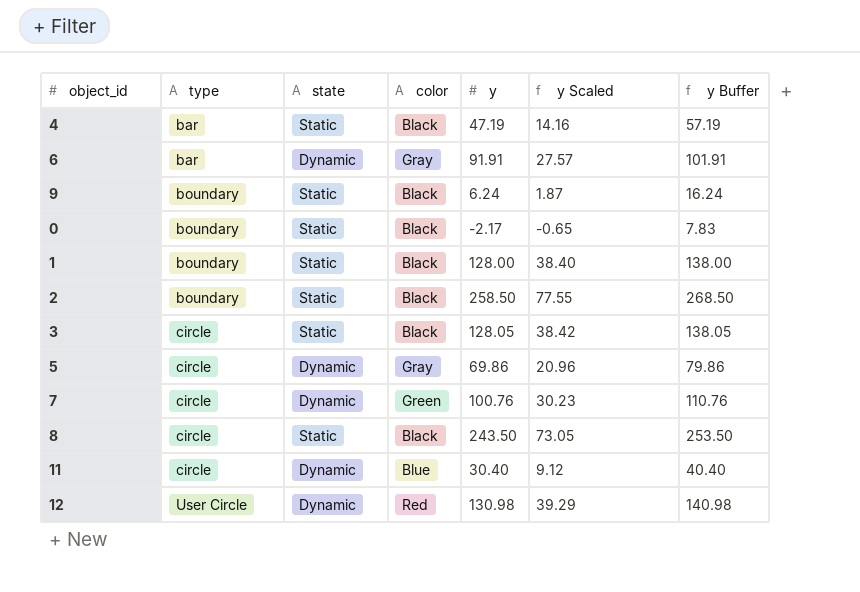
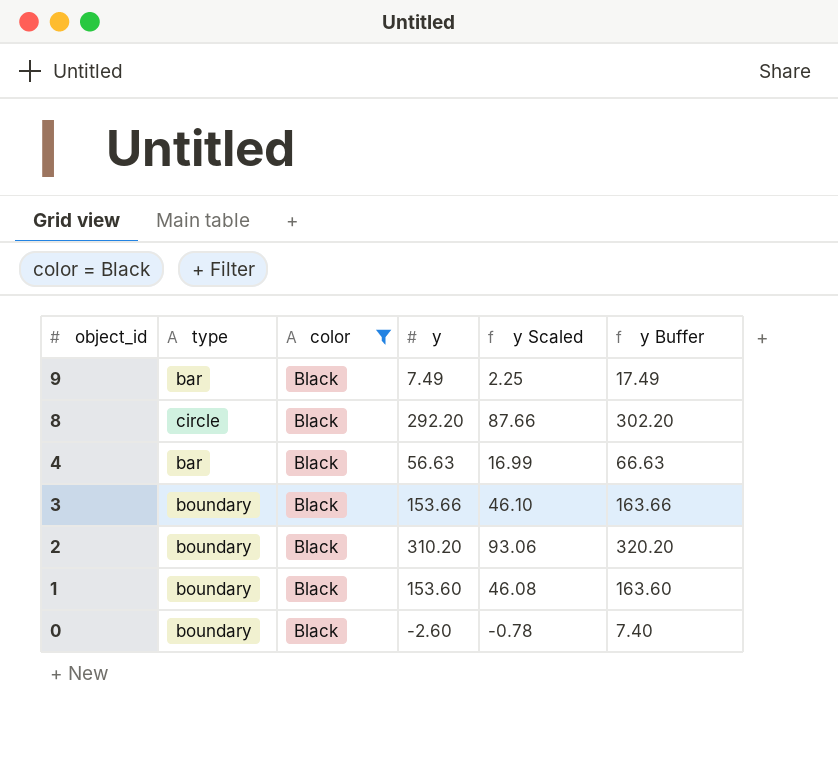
filter: none -> color = Black
row order: type ascending -> object_id descending
column state | position: 3 -> none
9 | type: boundary -> bar
9 | y: 6.24 -> 7.49
9 | y Scaled: 1.87 -> 2.25
9 | y Buffer: 16.24 -> 17.49
8 | y: 243.50 -> 292.20
8 | y Scaled: 73.05 -> 87.66
8 | y Buffer: 253.50 -> 302.20
4 | y: 47.19 -> 56.63
4 | y Scaled: 14.16 -> 16.99
4 | y Buffer: 57.19 -> 66.63
3 | type: circle -> boundary
3 | y: 128.05 -> 153.66
3 | y Scaled: 38.42 -> 46.10
3 | y Buffer: 138.05 -> 163.66
2 | y: 258.50 -> 310.20
2 | y Scaled: 77.55 -> 93.06
2 | y Buffer: 268.50 -> 320.20
1 | y: 128.00 -> 153.60
1 | y Scaled: 38.40 -> 46.08
1 | y Buffer: 138.00 -> 163.60
0 | y: -2.17 -> -2.60
0 | y Scaled: -0.65 -> -0.78
0 | y Buffer: 7.83 -> 7.40

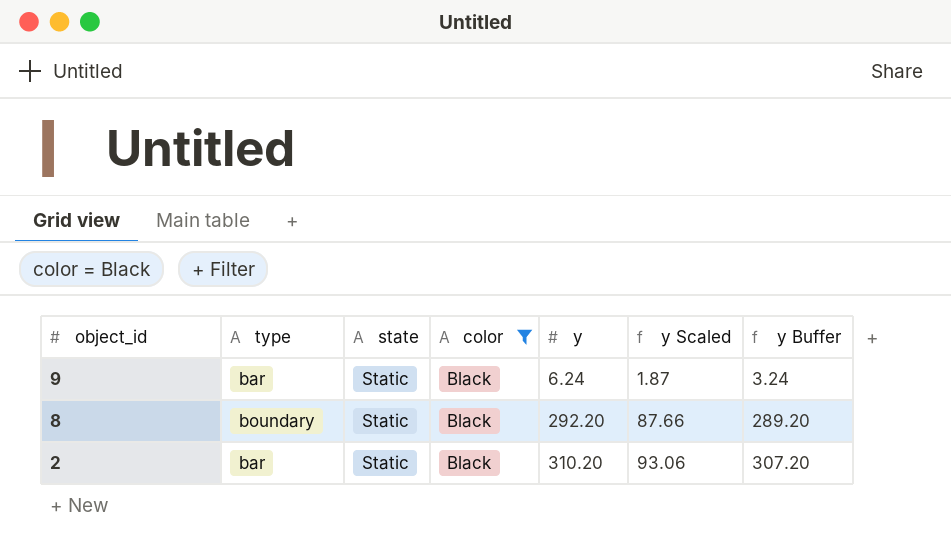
column state | position: none -> 3
column y Buffer | formula: [y] + 10 -> [y] - 3
row 4: bar | Black | 56.63 | 16.99 | 66.63 -> none
row 3: boundary | Black | 153.66 | 46.10 | 163.66 -> none
row 1: boundary | Black | 153.60 | 46.08 | 163.60 -> none
row 0: boundary | Black | -2.60 | -0.78 | 7.40 -> none
9 | y: 7.49 -> 6.24
9 | y Scaled: 2.25 -> 1.87
8 | type: circle -> boundary
2 | type: boundary -> bar

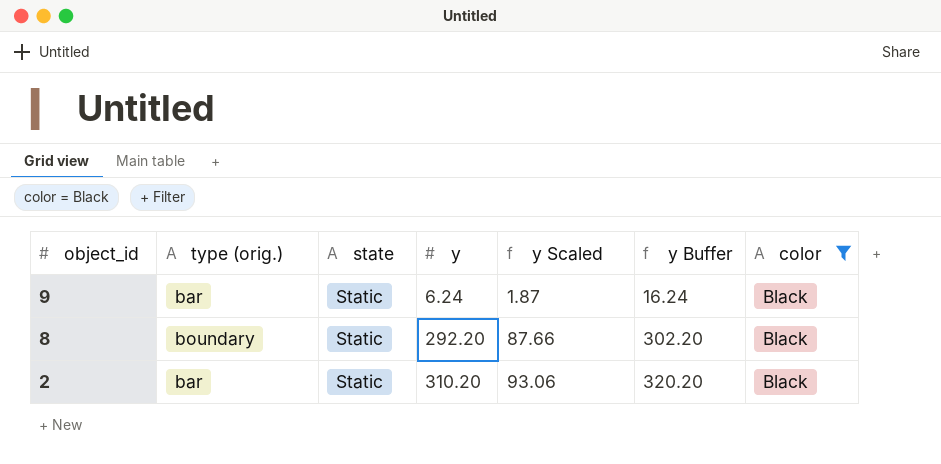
column name: type -> type (orig.)
column y Buffer | formula: [y] - 3 -> [y] + 10
column color | position: 4 -> 7

